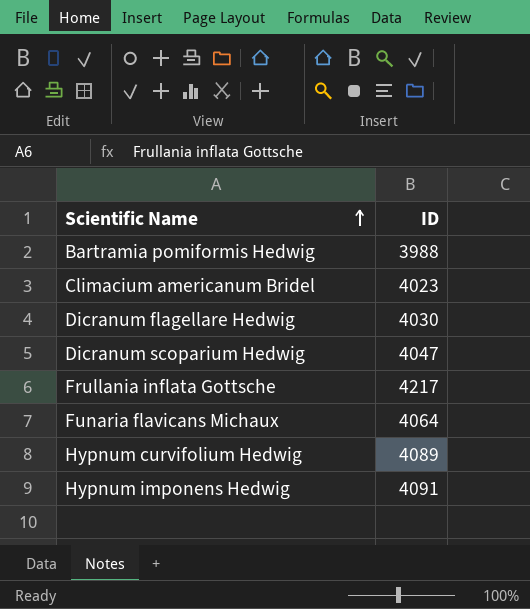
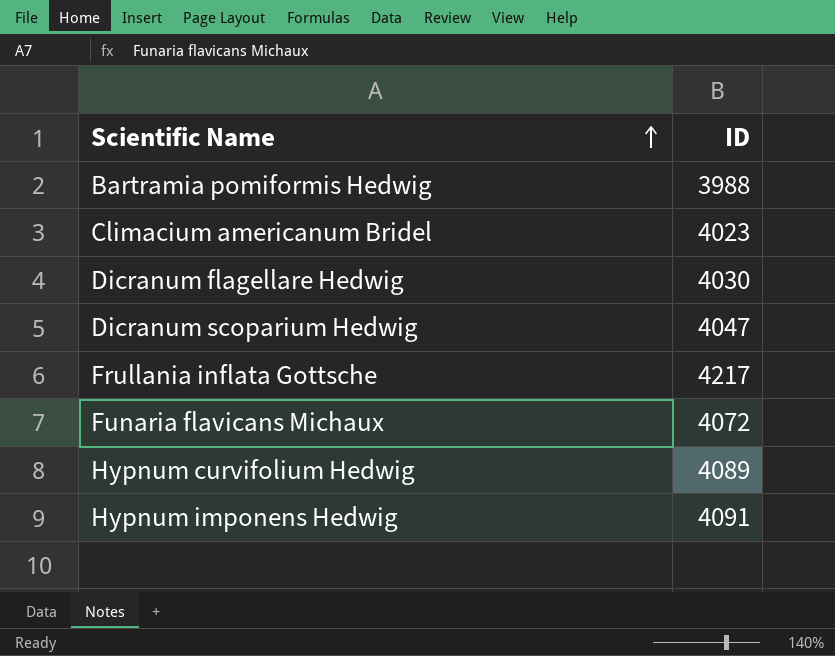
Funaria flavicans Michaux | ID: 4064 -> 4072

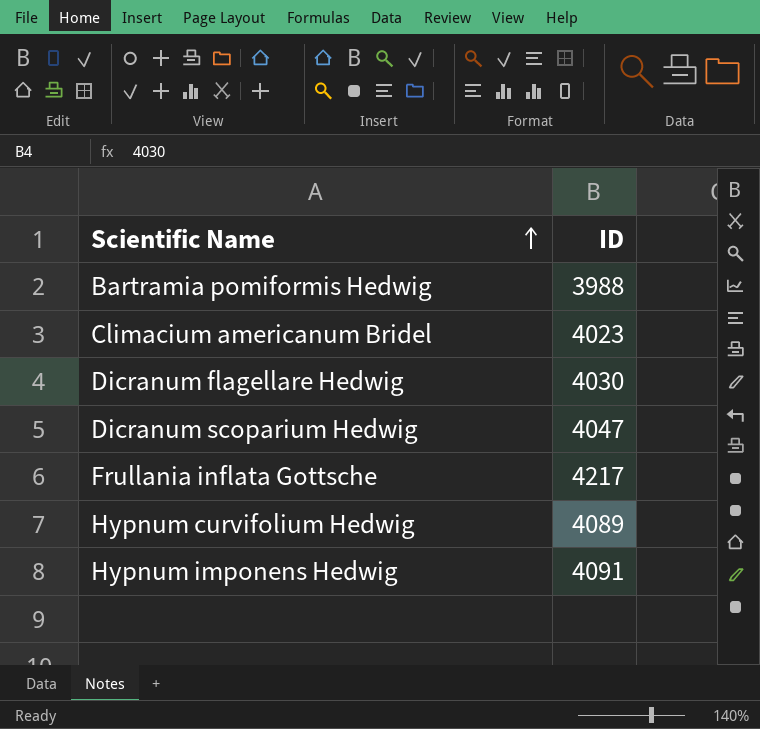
row Funaria flavicans Michaux: 4072 -> none

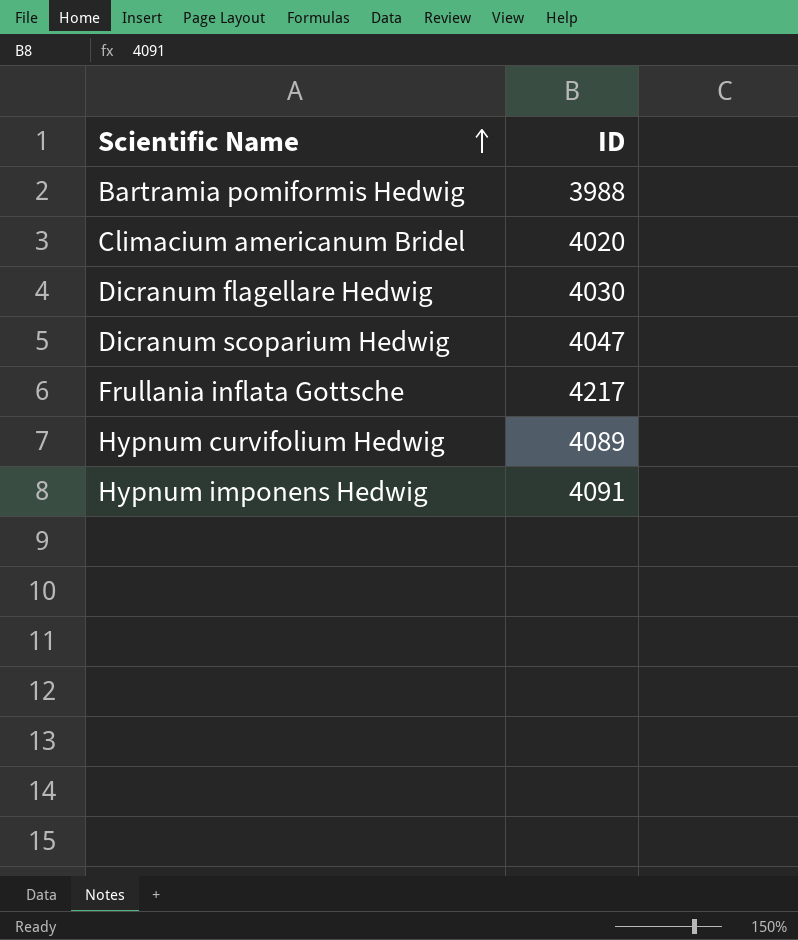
Climacium americanum Bridel | ID: 4023 -> 4020

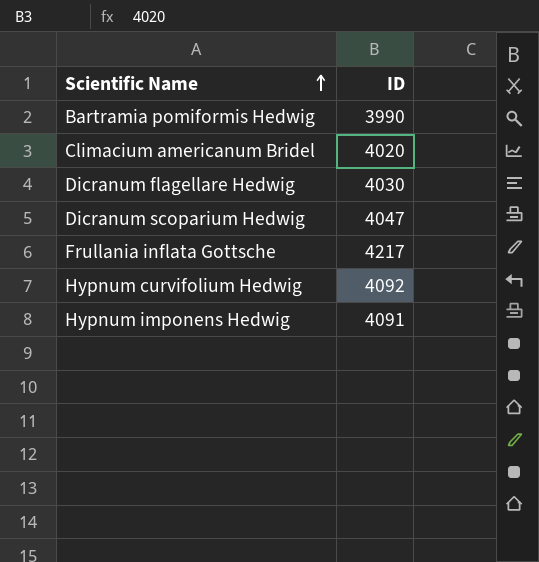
Bartramia pomiformis Hedwig | ID: 3988 -> 3990
Hypnum curvifolium Hedwig | ID: 4089 -> 4092

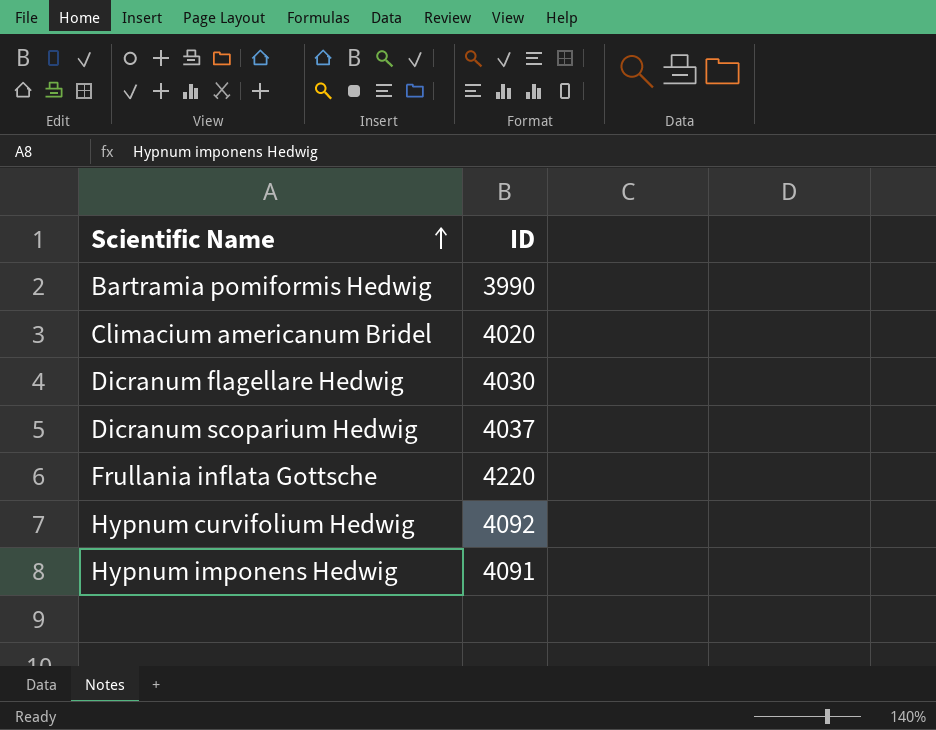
Dicranum scoparium Hedwig | ID: 4047 -> 4037
Frullania inflata Gottsche | ID: 4217 -> 4220

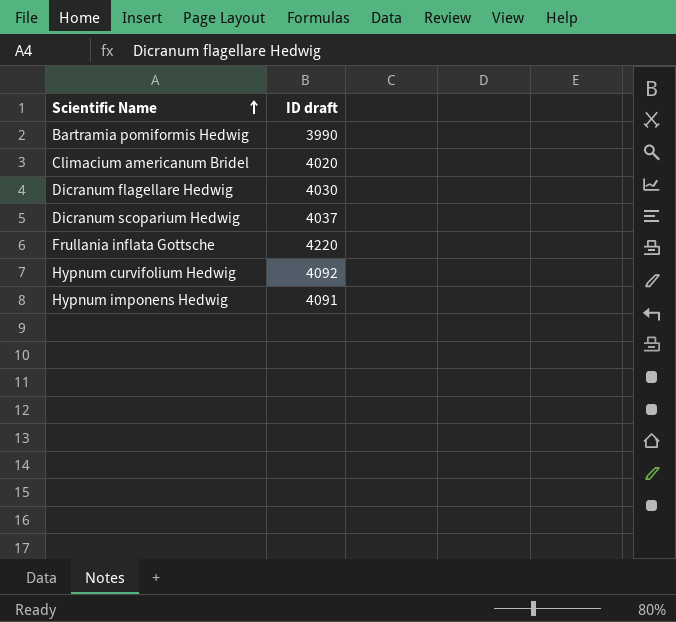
column name: ID -> ID draft

